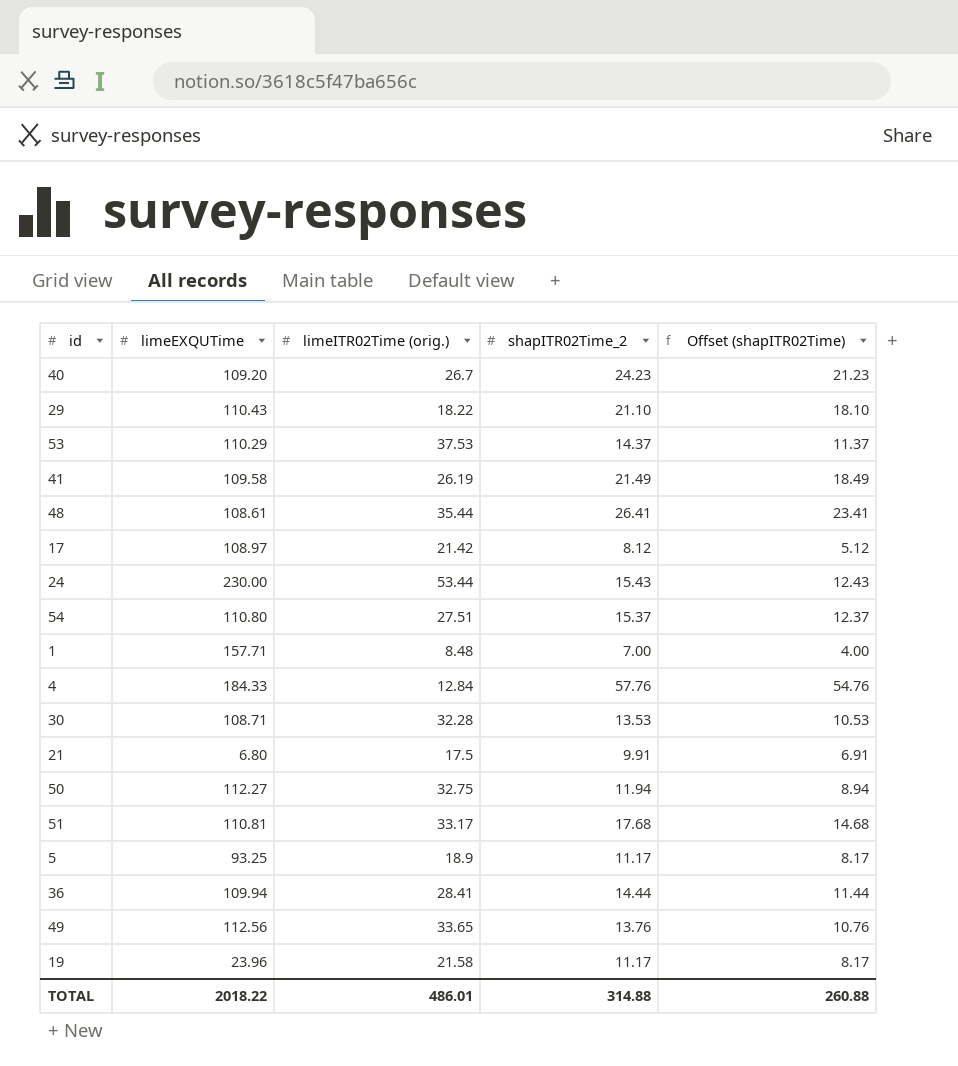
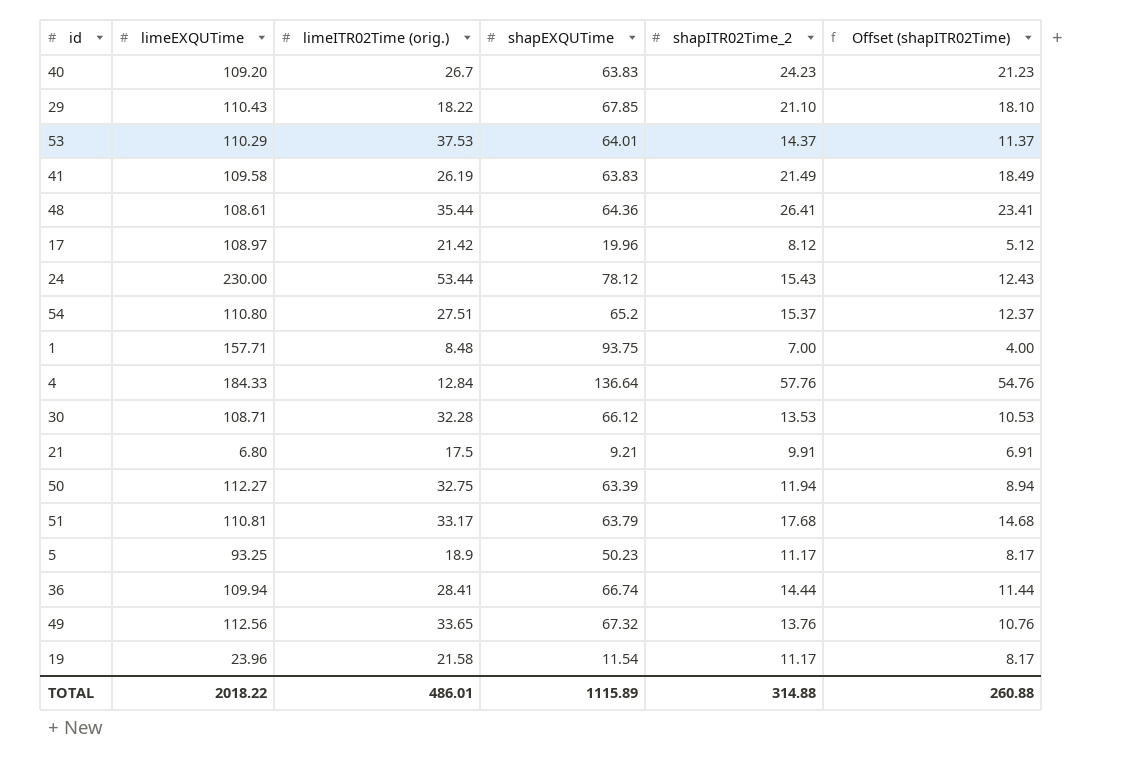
column shapEXQUTime | position: none -> 4

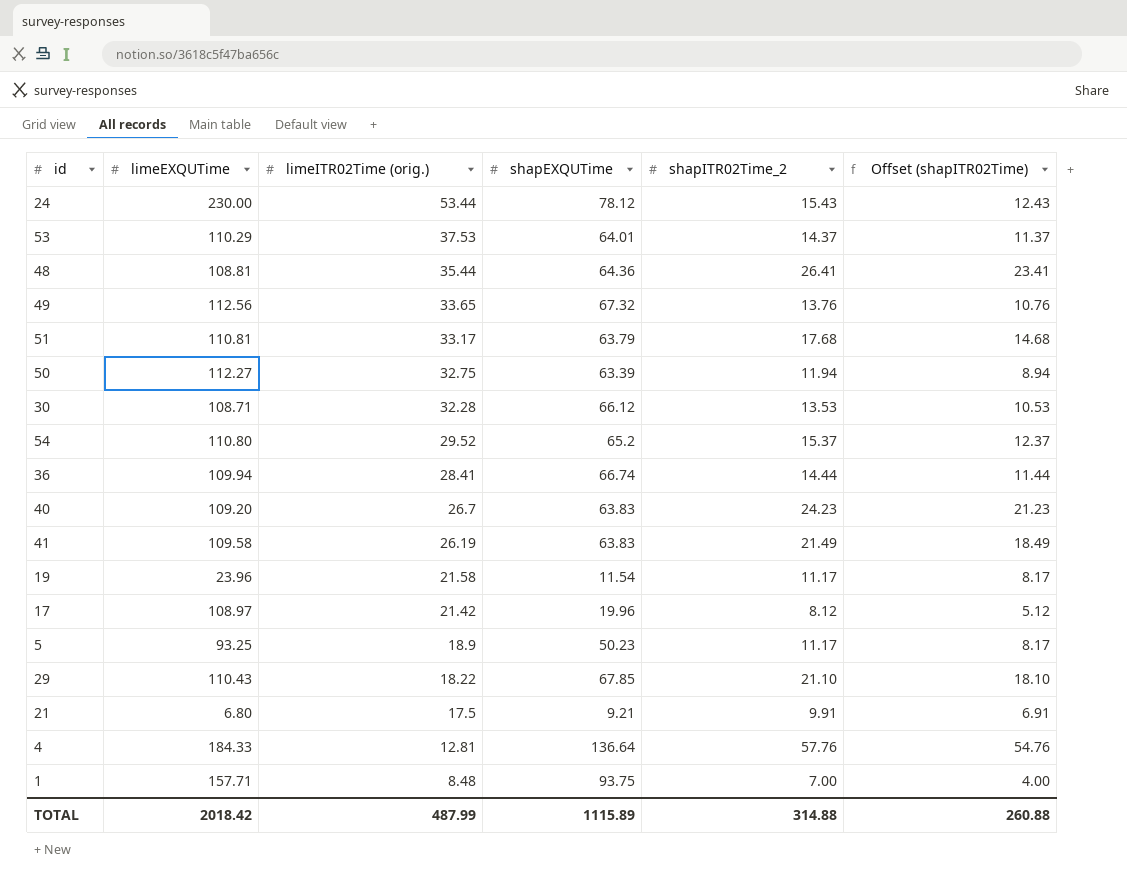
row order: none -> limeITR02Time (orig.) descending
48 | limeEXQUTime: 108.61 -> 108.81
54 | limeITR02Time (orig.): 27.51 -> 29.52
4 | limeITR02Time (orig.): 12.84 -> 12.81
TOTAL | limeEXQUTime: 2018.22 -> 2018.42
TOTAL | limeITR02Time (orig.): 486.01 -> 487.99

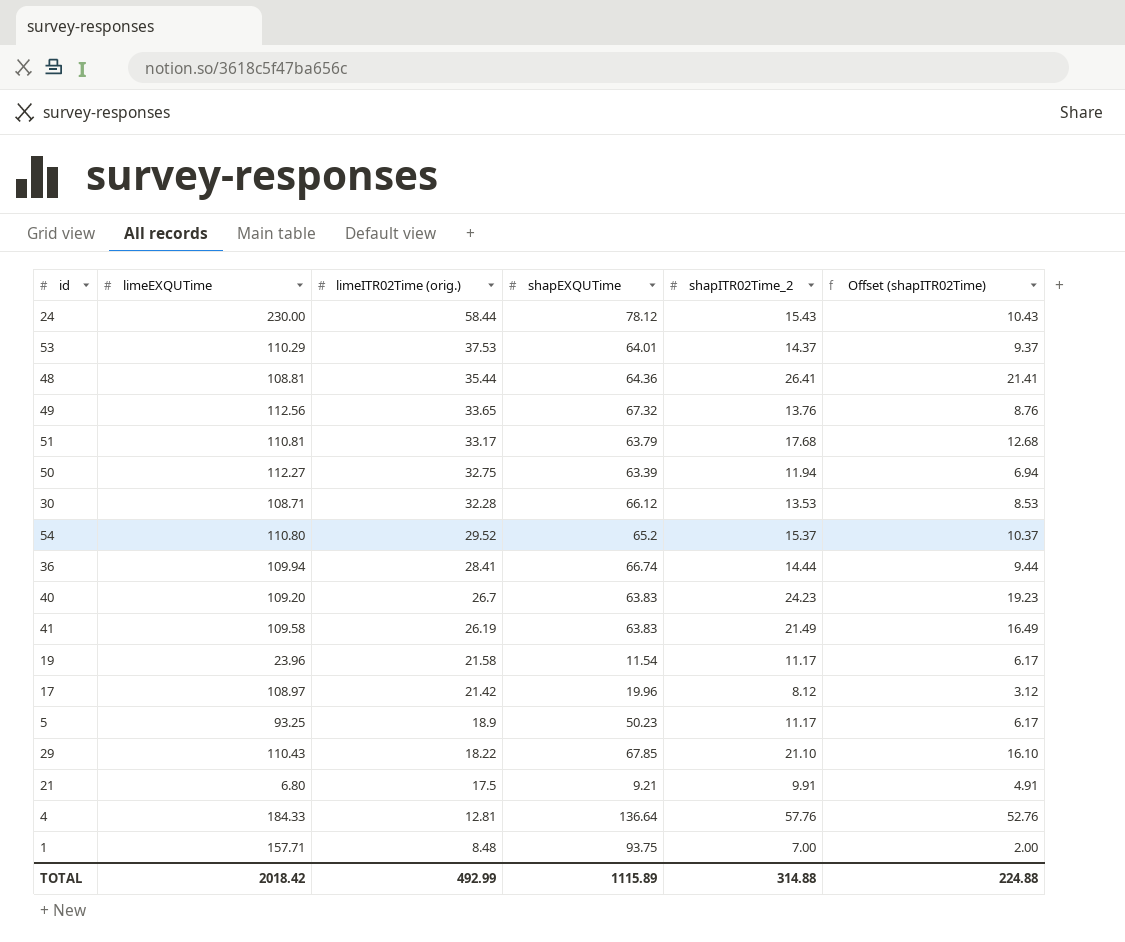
column Offset (shapITR02Time) | formula: [shapITR02Time_2] - 3 -> [shapITR02Time_2] - 5
24 | limeITR02Time (orig.): 53.44 -> 58.44
TOTAL | limeITR02Time (orig.): 487.99 -> 492.99
TOTAL | Offset (shapITR02Time): 260.88 -> 224.88

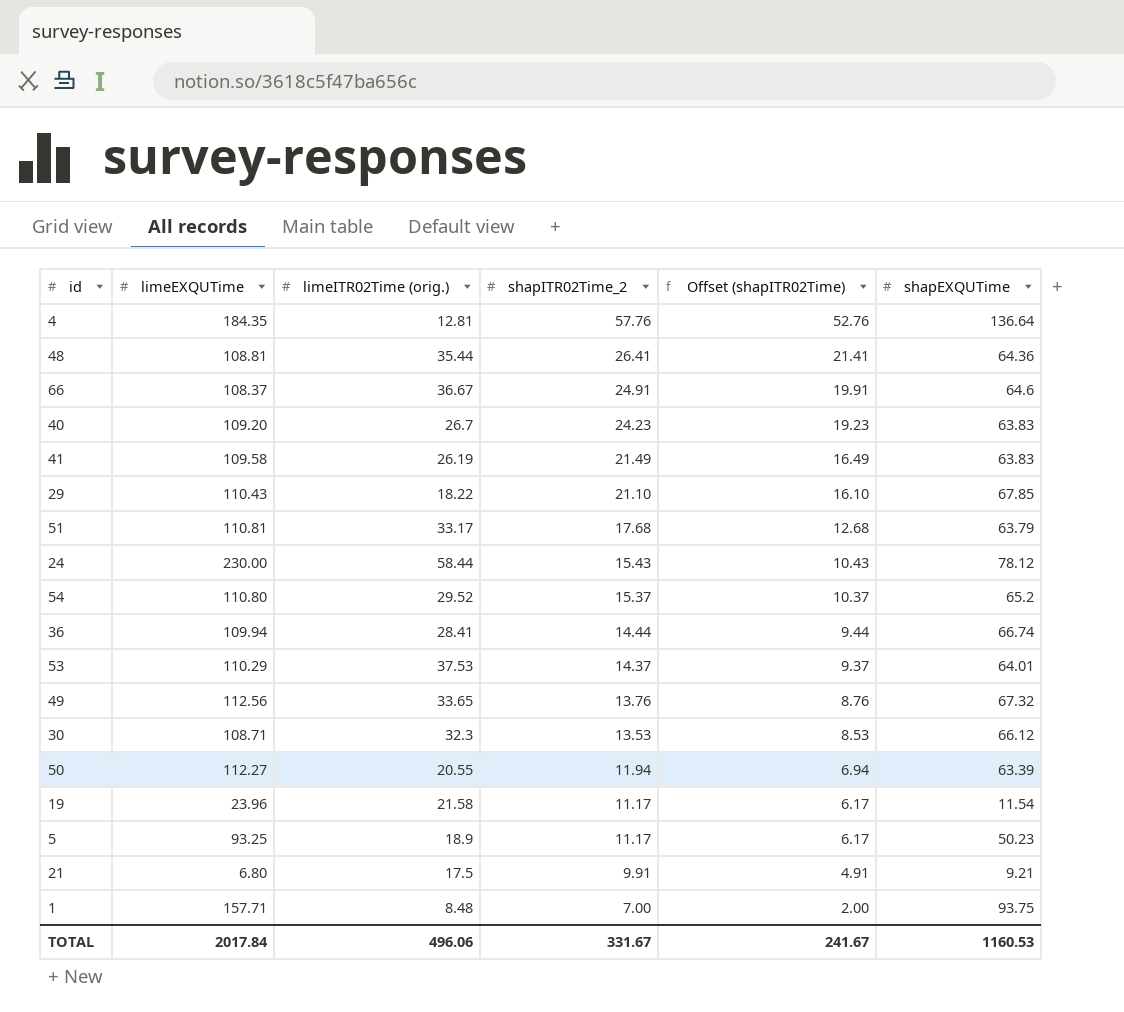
row order: limeITR02Time (orig.) descending -> shapITR02Time_2 descending
column shapEXQUTime | position: 4 -> 6
row 17: 108.97 | 21.42 | 19.96 | 8.12 | 3.12 -> none
4 | limeEXQUTime: 184.33 -> 184.35
row 66: none -> 108.37 | 36.67 | 24.91 | 19.91 | 64.6
30 | limeITR02Time (orig.): 32.28 -> 32.3
50 | limeITR02Time (orig.): 32.75 -> 20.55
TOTAL | limeEXQUTime: 2018.42 -> 2017.84
TOTAL | limeITR02Time (orig.): 492.99 -> 496.06
TOTAL | shapITR02Time_2: 314.88 -> 331.67
TOTAL | Offset (shapITR02Time): 224.88 -> 241.67
TOTAL | shapEXQUTime: 1115.89 -> 1160.53

